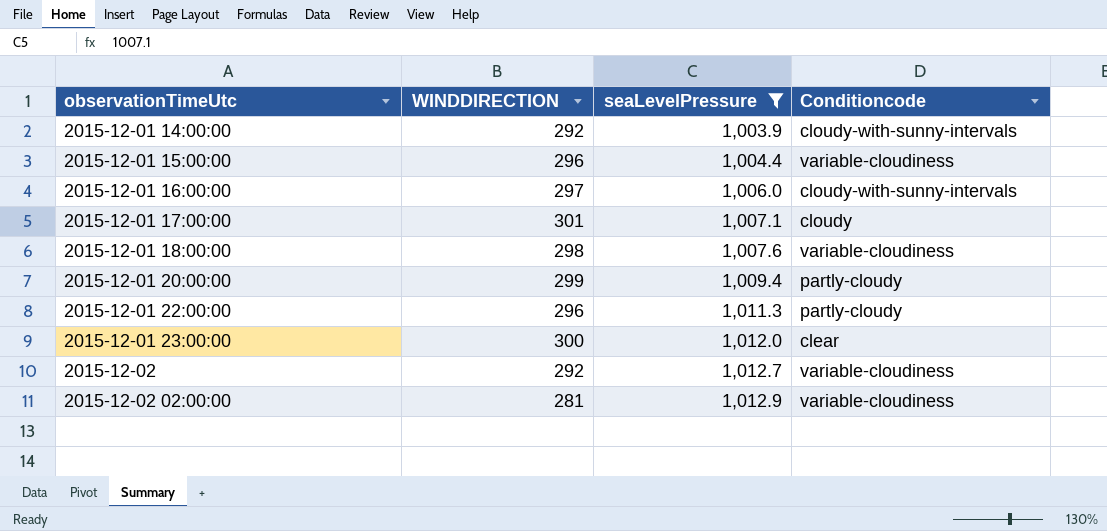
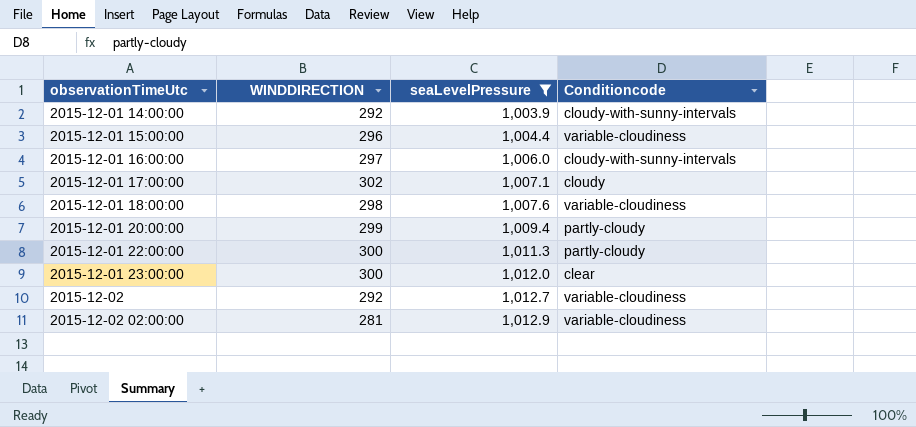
2015-12-01 17:00:00 | WINDDIRECTION: 301 -> 302
2015-12-01 22:00:00 | WINDDIRECTION: 296 -> 300

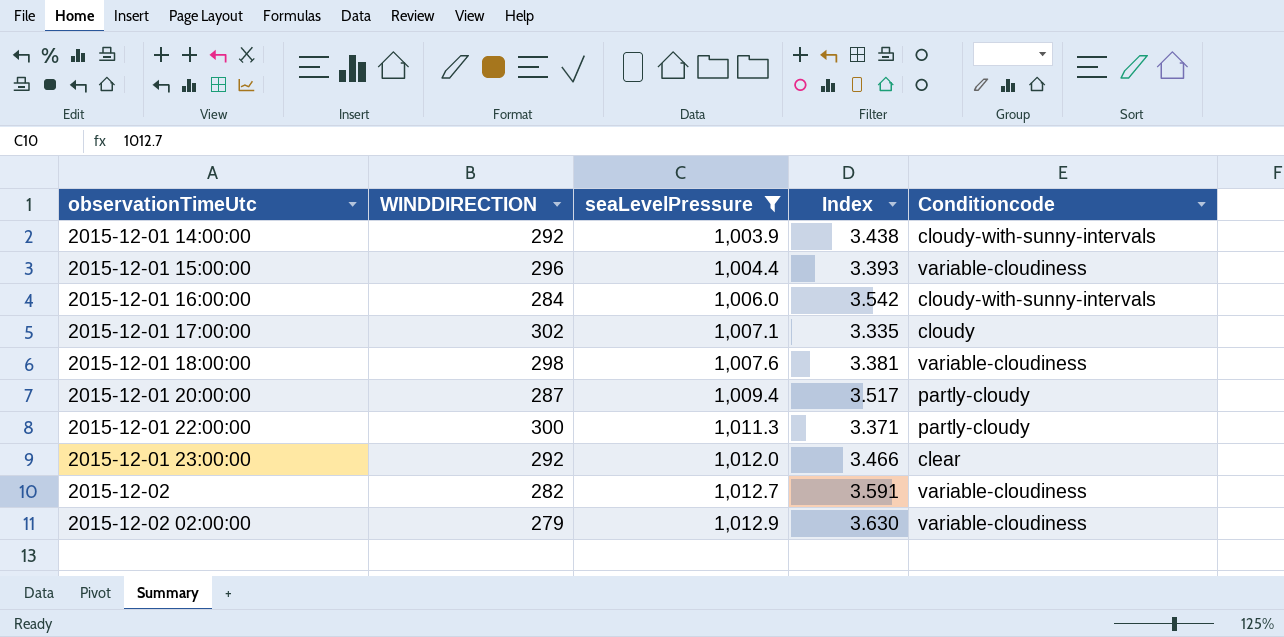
column Index | formula: none -> [seaLevelPressure] / [WINDDIRECTION]
2015-12-01 16:00:00 | WINDDIRECTION: 297 -> 284
2015-12-01 20:00:00 | WINDDIRECTION: 299 -> 287
2015-12-01 23:00:00 | WINDDIRECTION: 300 -> 292
2015-12-02 | WINDDIRECTION: 292 -> 282
2015-12-02 02:00:00 | WINDDIRECTION: 281 -> 279

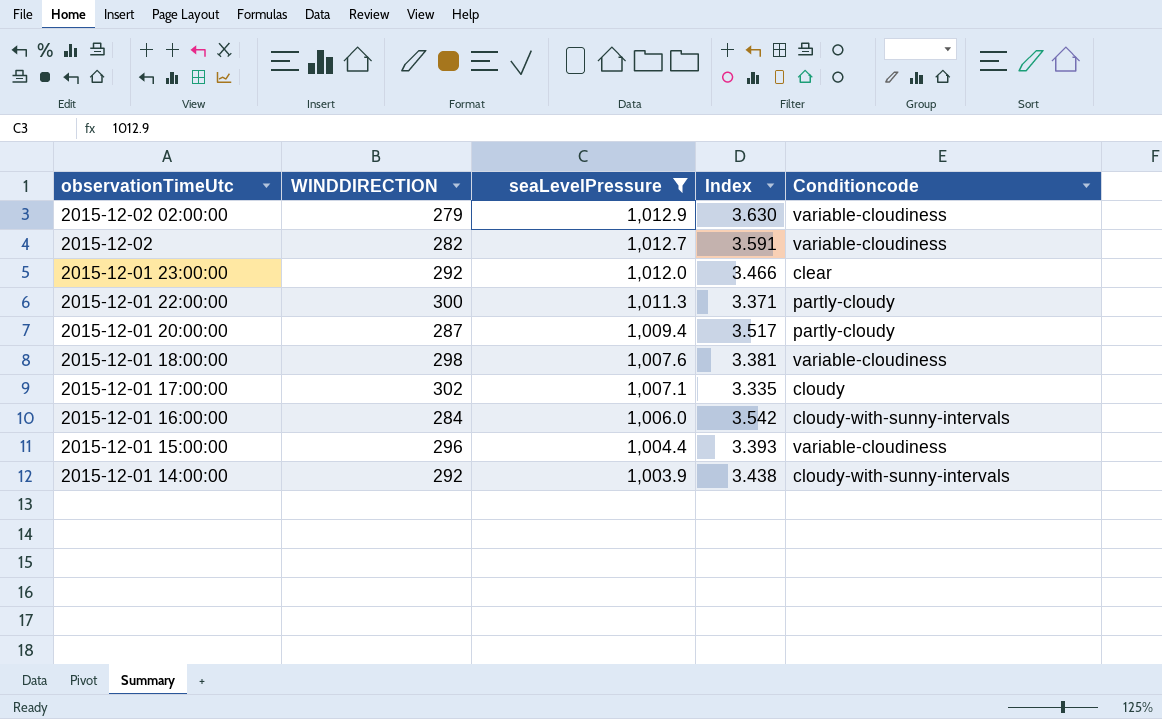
row order: observationTimeUtc ascending -> observationTimeUtc descending

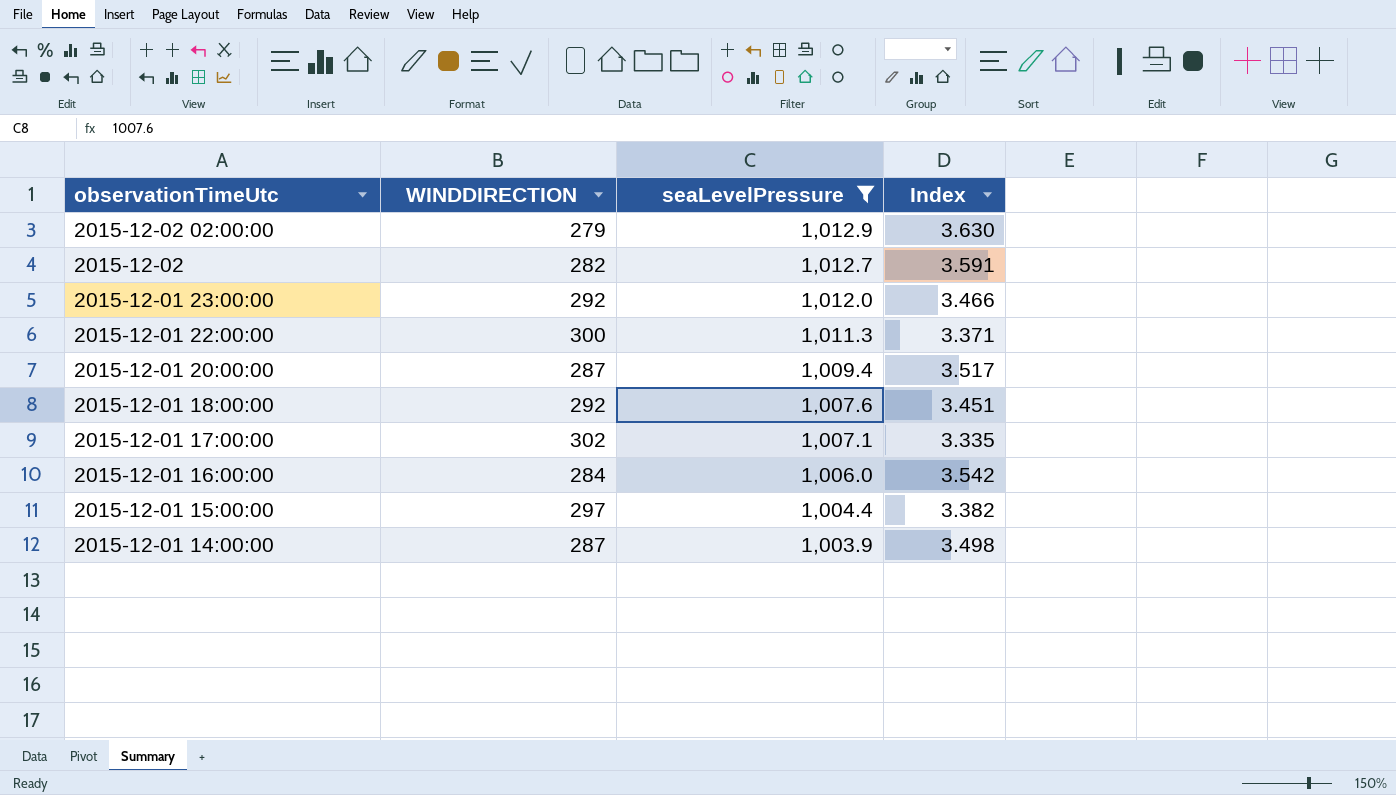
column Conditioncode | position: 5 -> none
2015-12-01 18:00:00 | WINDDIRECTION: 298 -> 292
2015-12-01 18:00:00 | Index: 3.381 -> 3.451
2015-12-01 15:00:00 | WINDDIRECTION: 296 -> 297
2015-12-01 15:00:00 | Index: 3.393 -> 3.382
2015-12-01 14:00:00 | WINDDIRECTION: 292 -> 287
2015-12-01 14:00:00 | Index: 3.438 -> 3.498

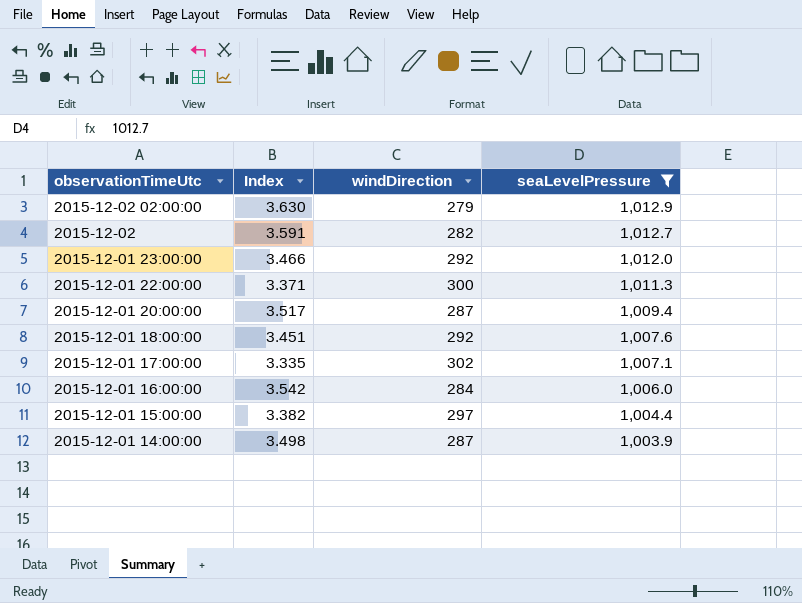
column Index | position: 4 -> 2
column name: WINDDIRECTION -> windDirection

